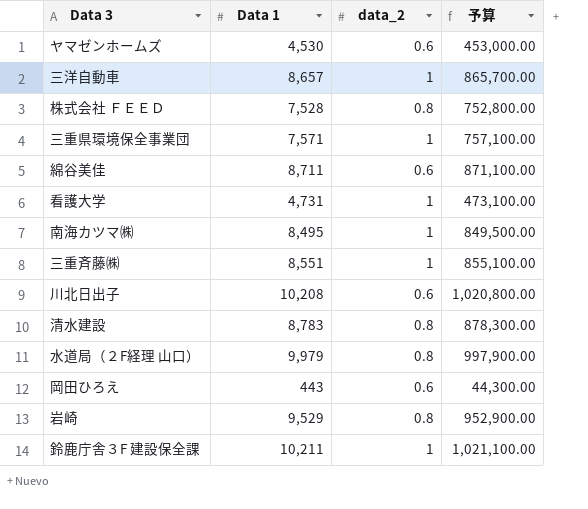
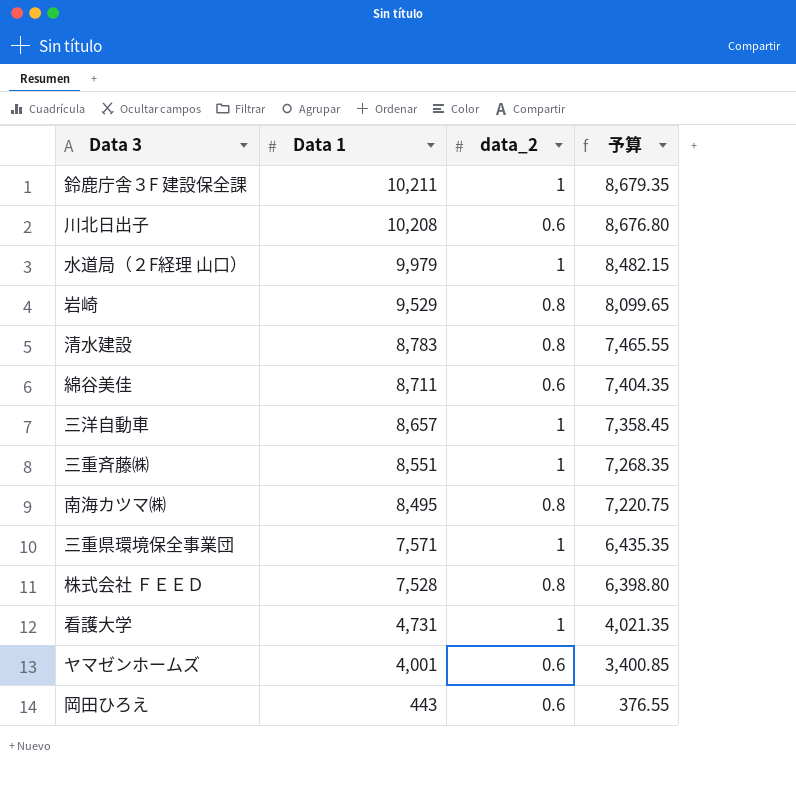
row order: none -> Data 1 descending
column 予算 | formula: [Data 1] * 100 -> [Data 1] * 0.85
水道局（２F経理 山口） | data_2: 0.8 -> 1
南海カツマ㈱ | data_2: 1 -> 0.8
ヤマゼンホームズ | Data 1: 4,530 -> 4,001

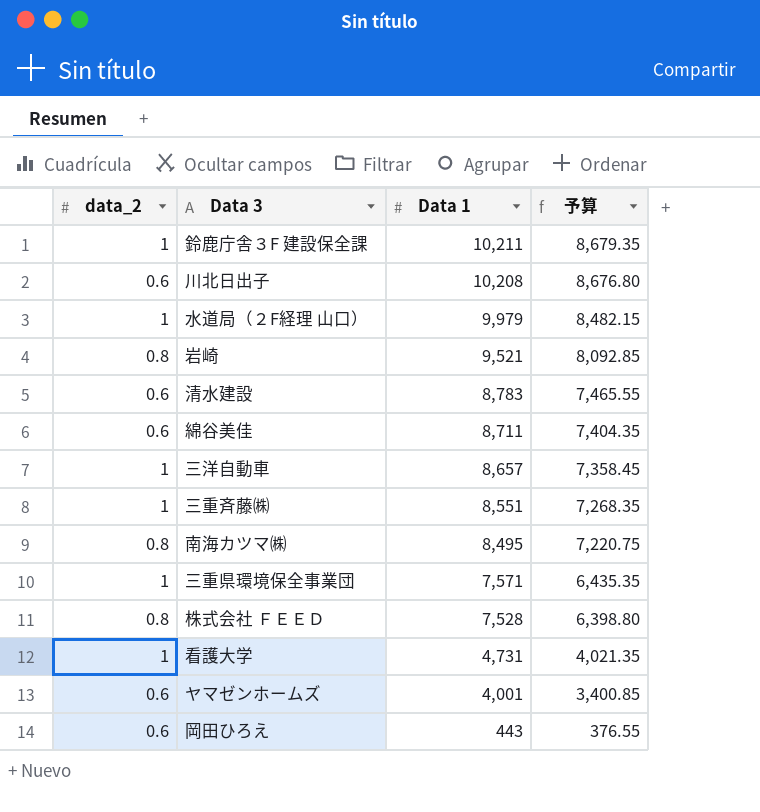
column data_2 | position: 3 -> 1
岩崎 | Data 1: 9,529 -> 9,521
岩崎 | 予算: 8,099.65 -> 8,092.85
清水建設 | data_2: 0.8 -> 0.6

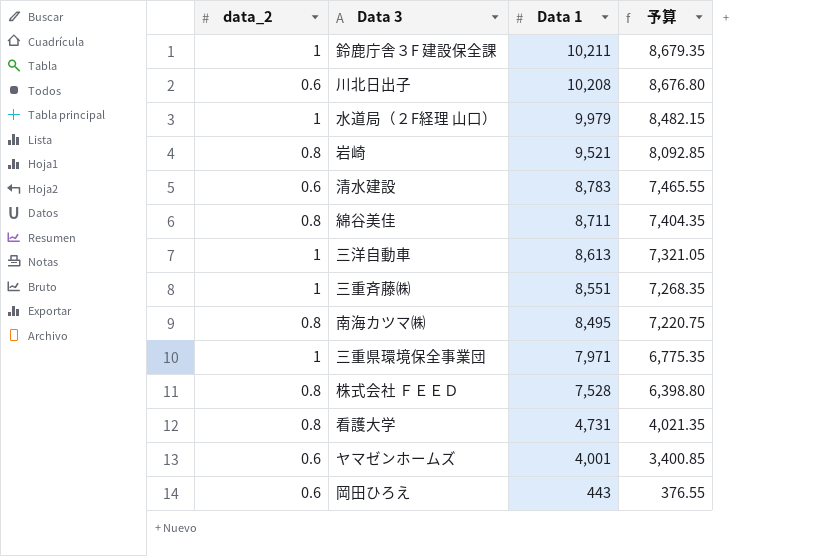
綿谷美佳 | data_2: 0.6 -> 0.8
三洋自動車 | Data 1: 8,657 -> 8,613
三洋自動車 | 予算: 7,358.45 -> 7,321.05
三重県環境保全事業団 | Data 1: 7,571 -> 7,971
三重県環境保全事業団 | 予算: 6,435.35 -> 6,775.35
看護大学 | data_2: 1 -> 0.8

